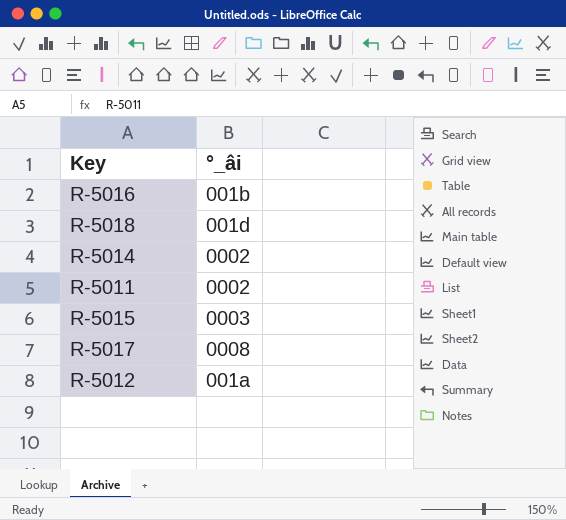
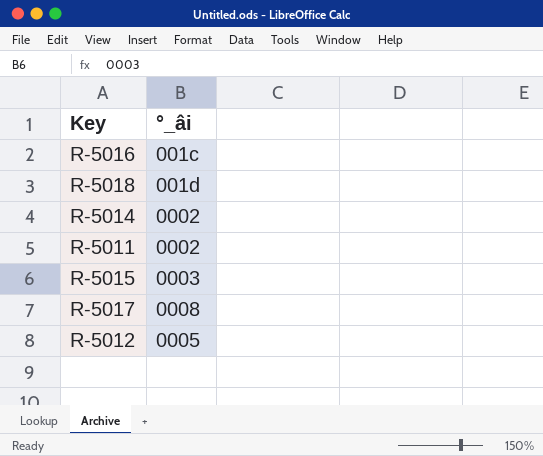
R-5016 | °_âi: 001b -> 001c
R-5012 | °_âi: 001a -> 0005

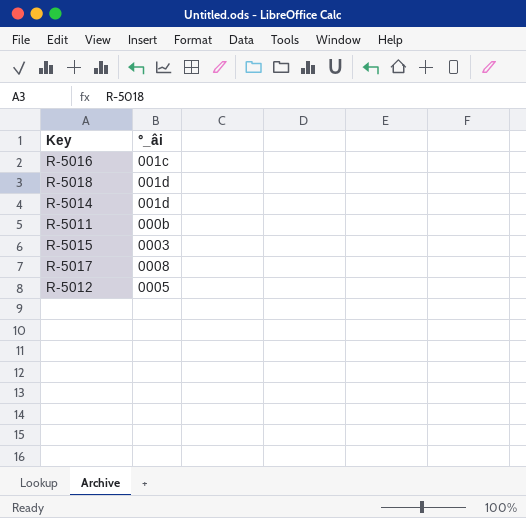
R-5014 | °_âi: 0002 -> 001d
R-5011 | °_âi: 0002 -> 000b

